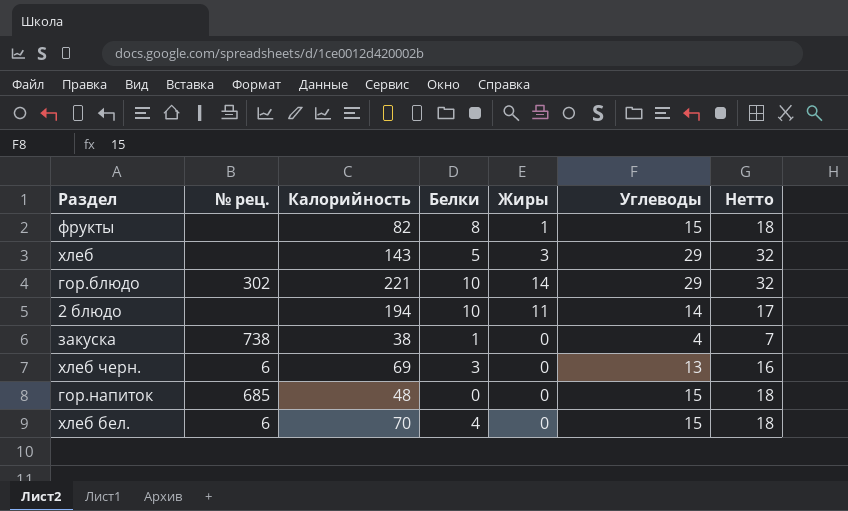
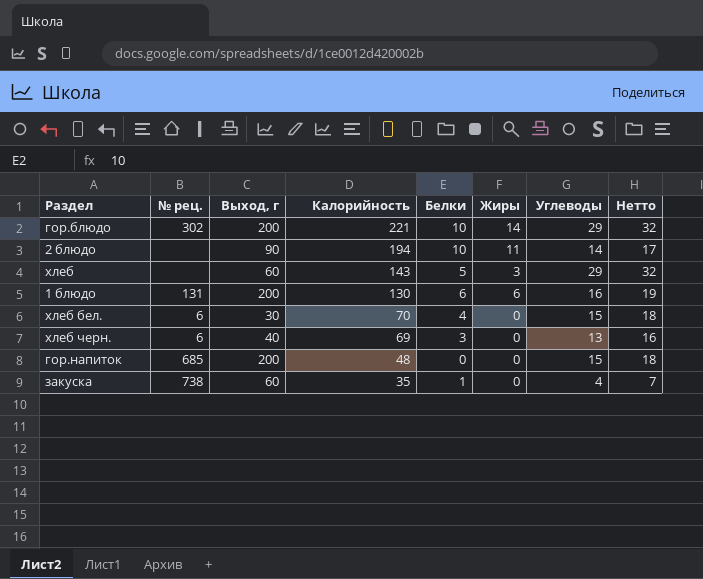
row order: none -> Калорийность descending
column Выход, г | position: none -> 3
row фрукты: none | 82 | 8 | 1 | 15 | 18 -> none
row 1 блюдо: none -> 131 | 200 | 130 | 6 | 6 | 16 | 19
закуска | Калорийность: 38 -> 35

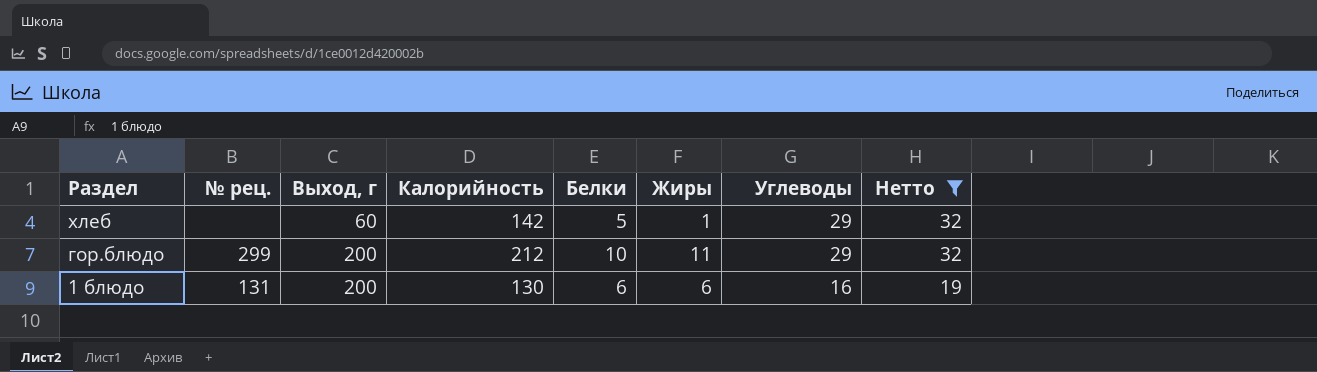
filter: none -> Нетто >= 19
row order: Калорийность descending -> Раздел descending
хлеб | Калорийность: 143 -> 142
хлеб | Жиры: 3 -> 1
гор.блюдо | № рец.: 302 -> 299
гор.блюдо | Калорийность: 221 -> 212
гор.блюдо | Жиры: 14 -> 11

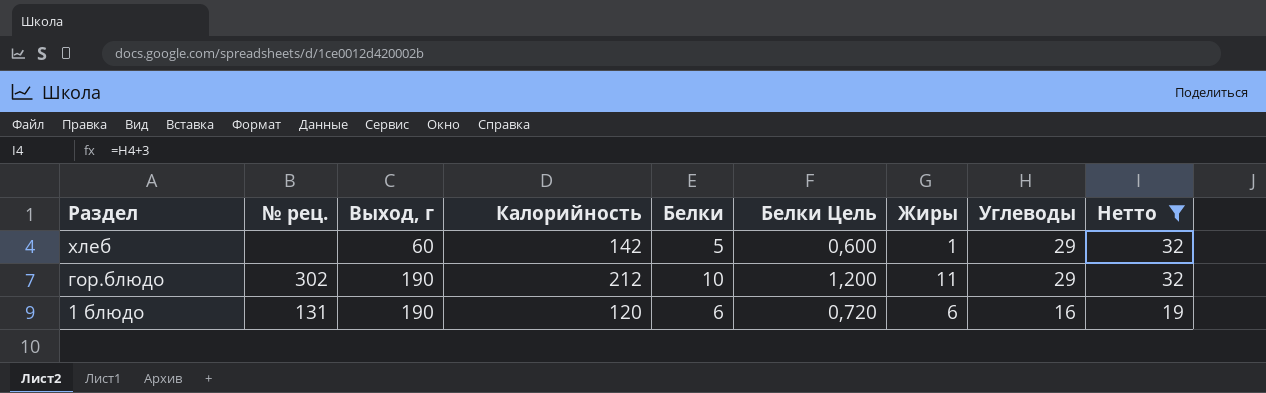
column Белки Цель | formula: none -> [Белки] * 0,12
гор.блюдо | № рец.: 299 -> 302
гор.блюдо | Выход, г: 200 -> 190
1 блюдо | Выход, г: 200 -> 190
1 блюдо | Калорийность: 130 -> 120

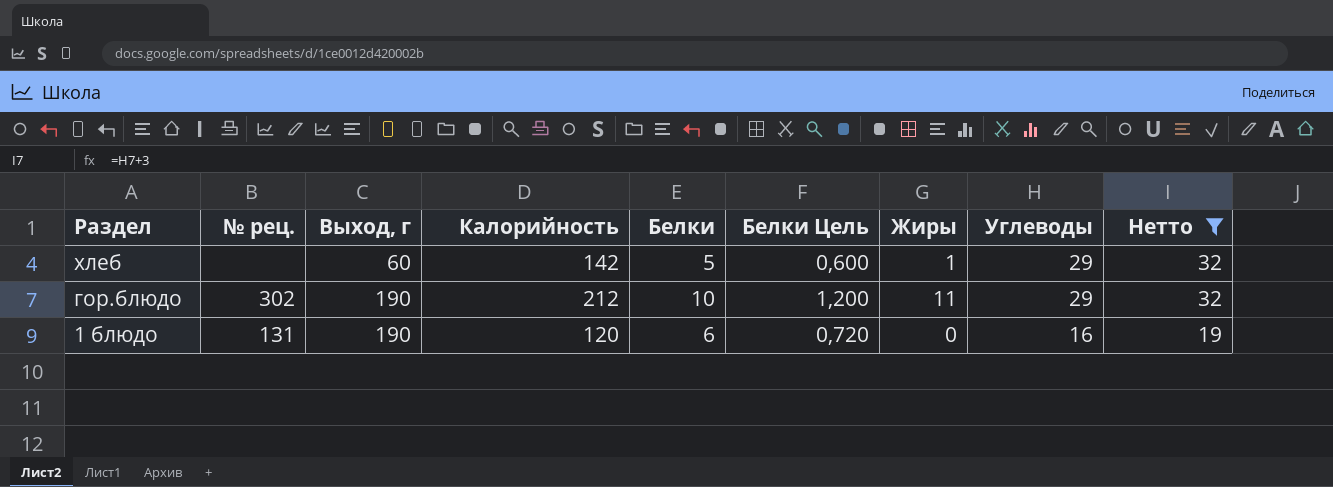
1 блюдо | Жиры: 6 -> 0

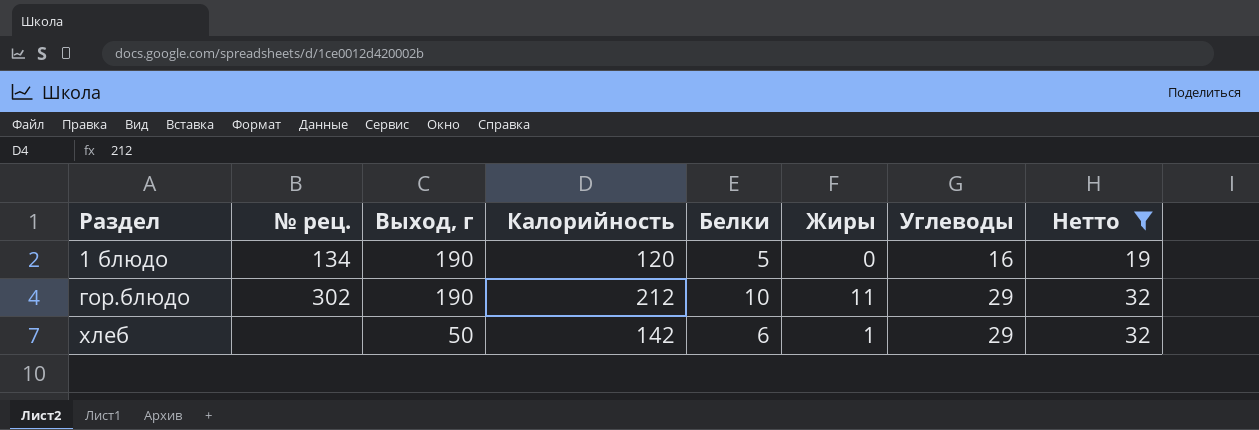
row order: Раздел descending -> Раздел ascending
column Белки Цель | formula: [Белки] * 0,12 -> none
1 блюдо | № рец.: 131 -> 134
1 блюдо | Белки: 6 -> 5
хлеб | Выход, г: 60 -> 50
хлеб | Белки: 5 -> 6

